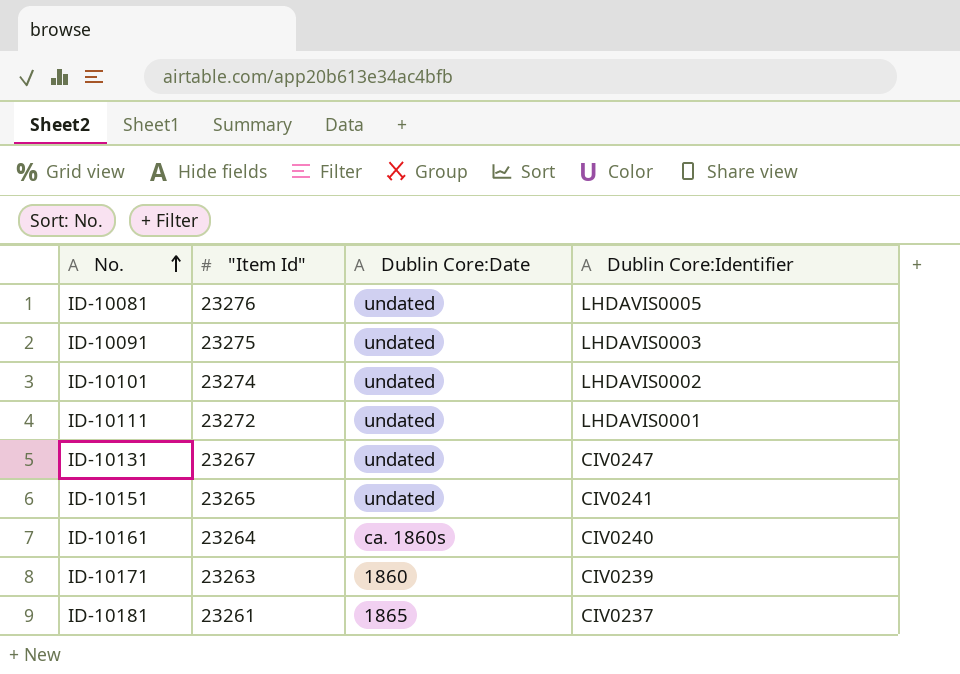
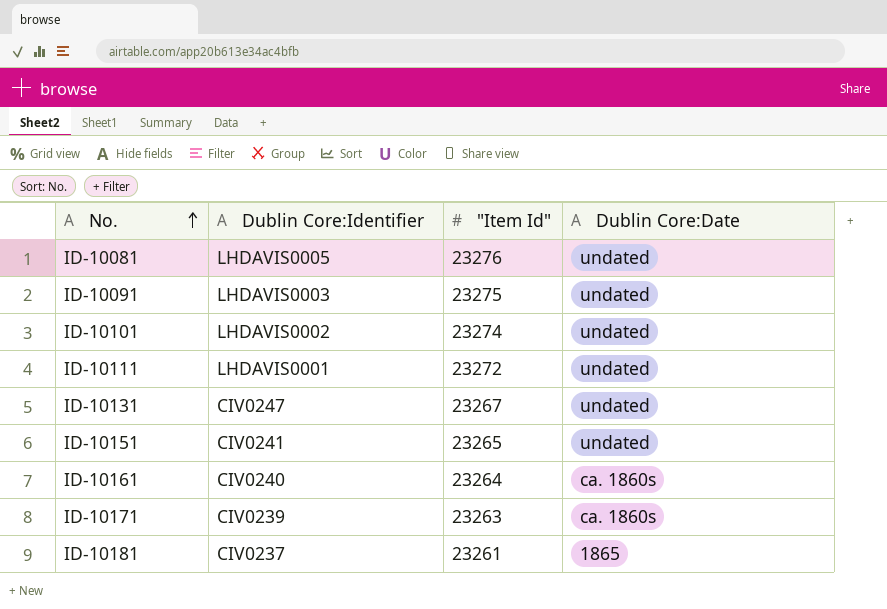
column Dublin Core:Identifier | position: 4 -> 2
ID-10171 | Dublin Core:Date: 1860 -> ca. 1860s

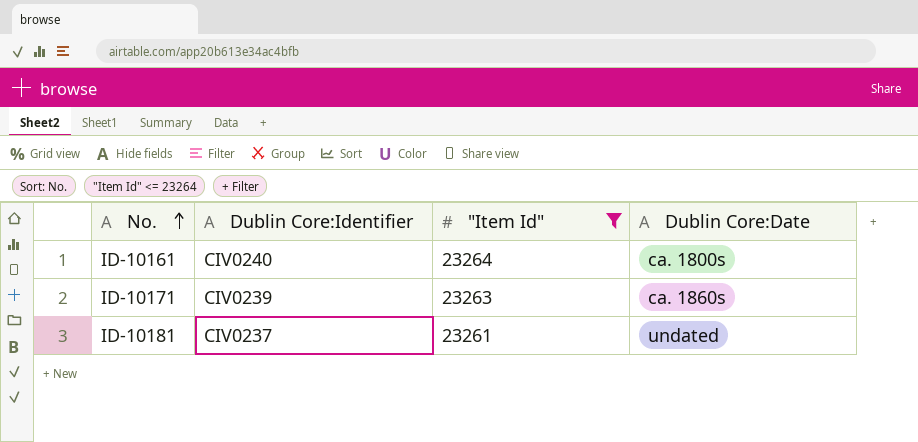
filter: none -> "Item Id" <= 23264
ID-10161 | Dublin Core:Date: ca. 1860s -> ca. 1800s
ID-10181 | Dublin Core:Date: 1865 -> undated

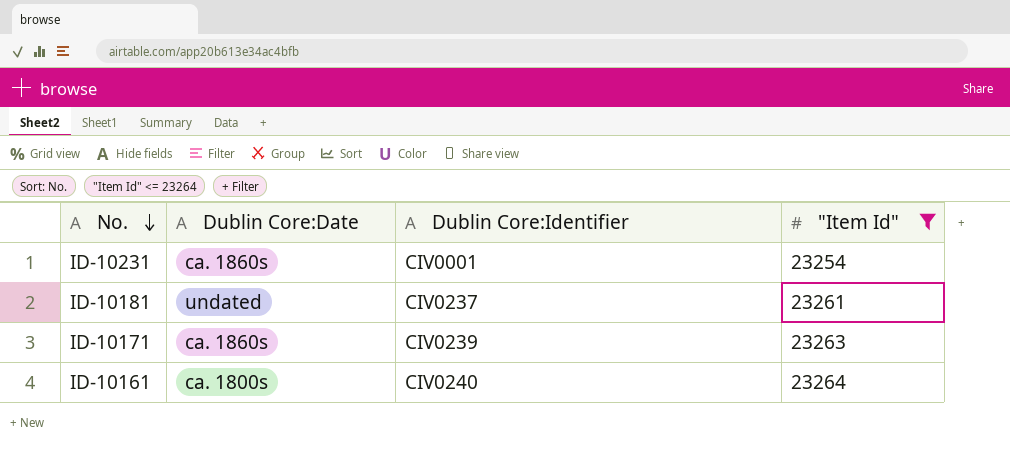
row order: No. ascending -> No. descending
column Dublin Core:Date | position: 4 -> 2
row ID-10231: none -> ca. 1860s | CIV0001 | 23254

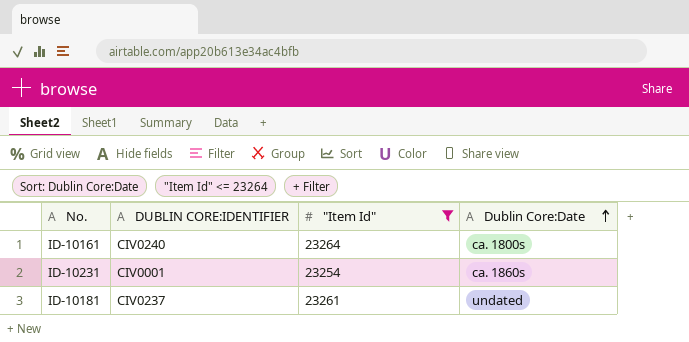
row order: No. descending -> Dublin Core:Date ascending
column name: Dublin Core:Identifier -> DUBLIN CORE:IDENTIFIER
column Dublin Core:Date | position: 2 -> 4
row ID-10171: ca. 1860s | CIV0239 | 23263 -> none

